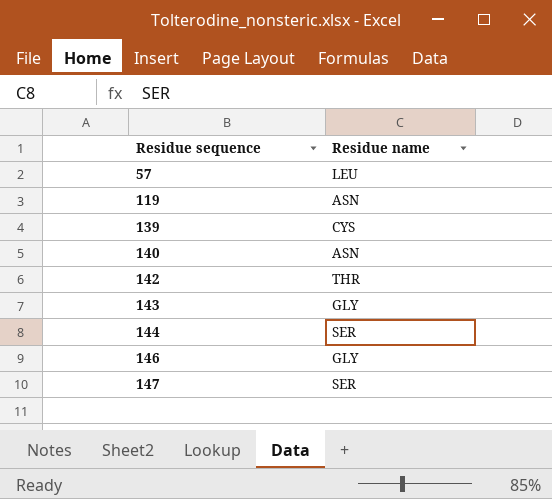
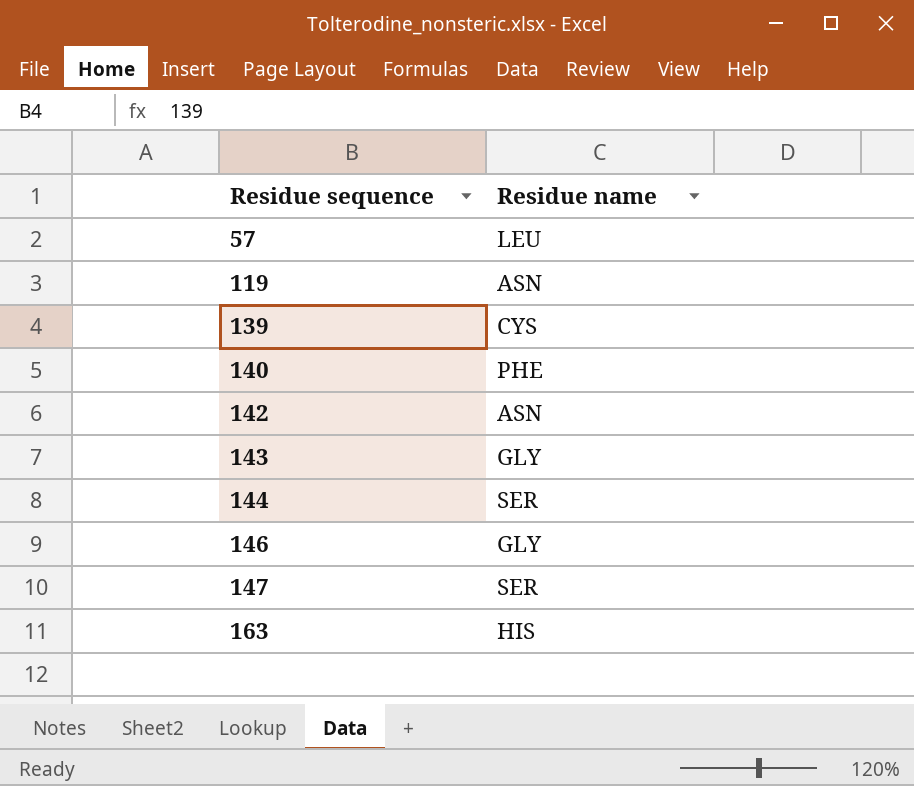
140 | Residue name: ASN -> PHE
142 | Residue name: THR -> ASN
row 163: none -> HIS

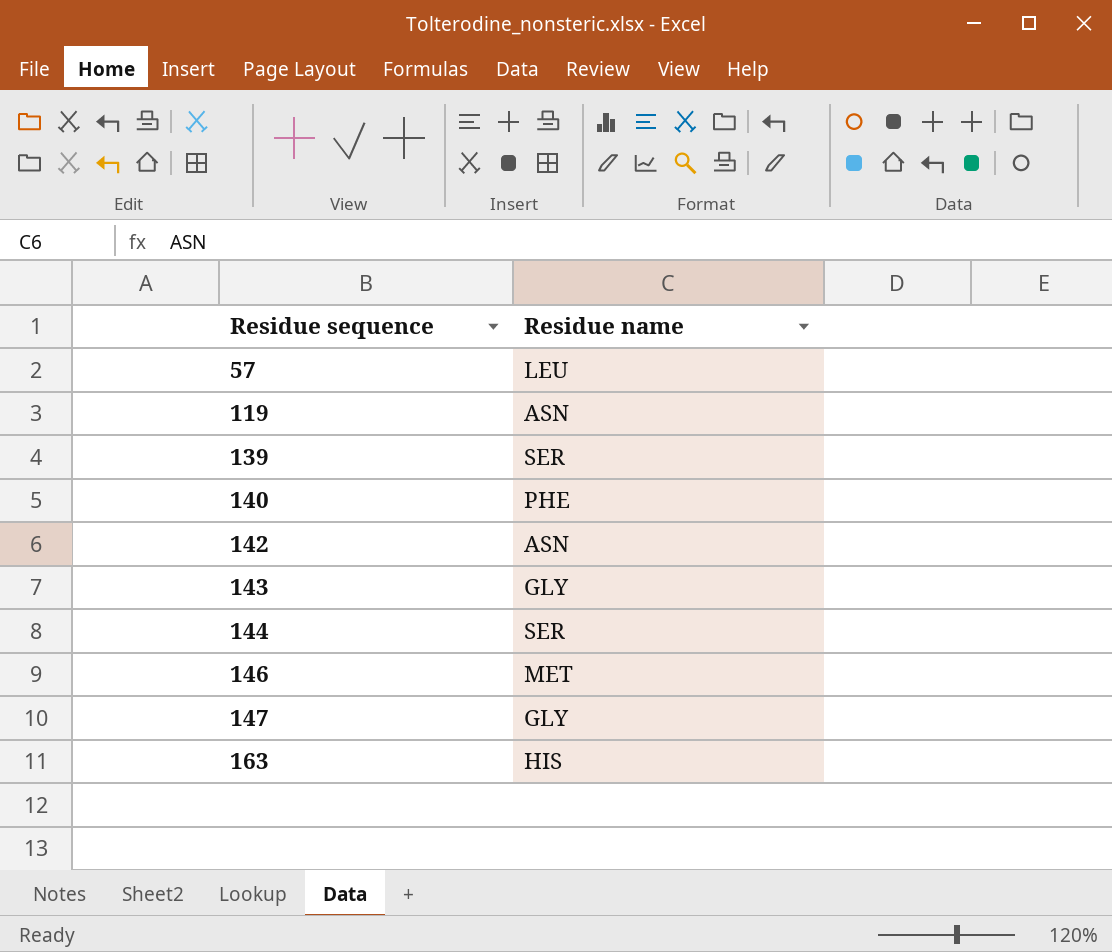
139 | Residue name: CYS -> SER
146 | Residue name: GLY -> MET
147 | Residue name: SER -> GLY

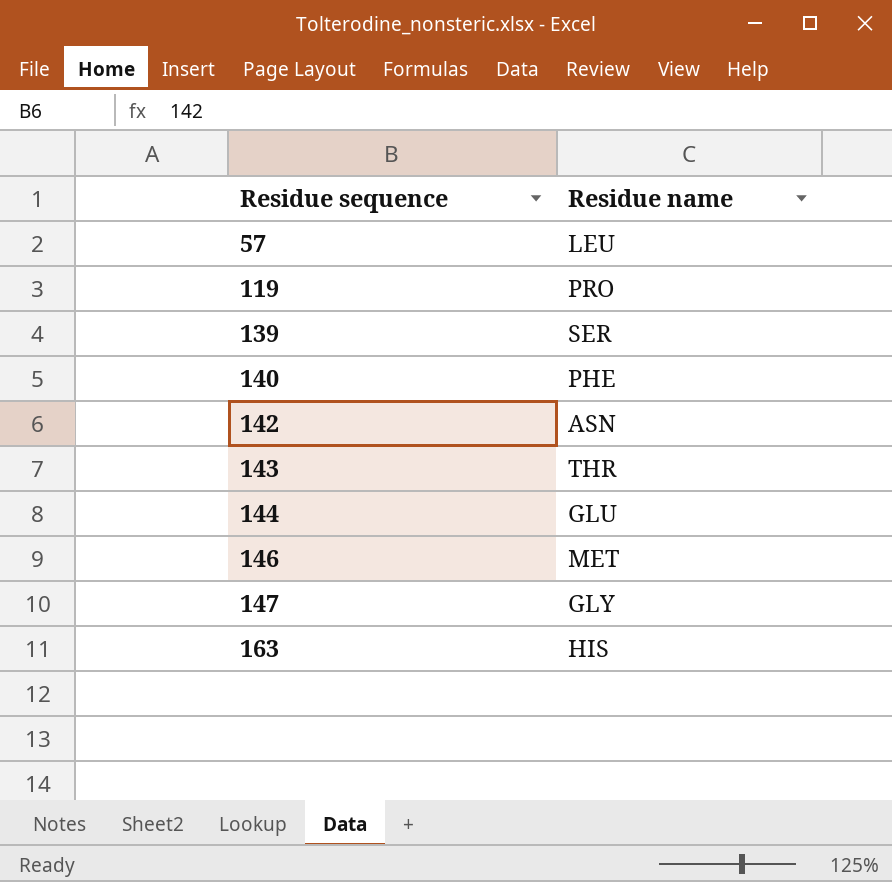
119 | Residue name: ASN -> PRO
143 | Residue name: GLY -> THR
144 | Residue name: SER -> GLU

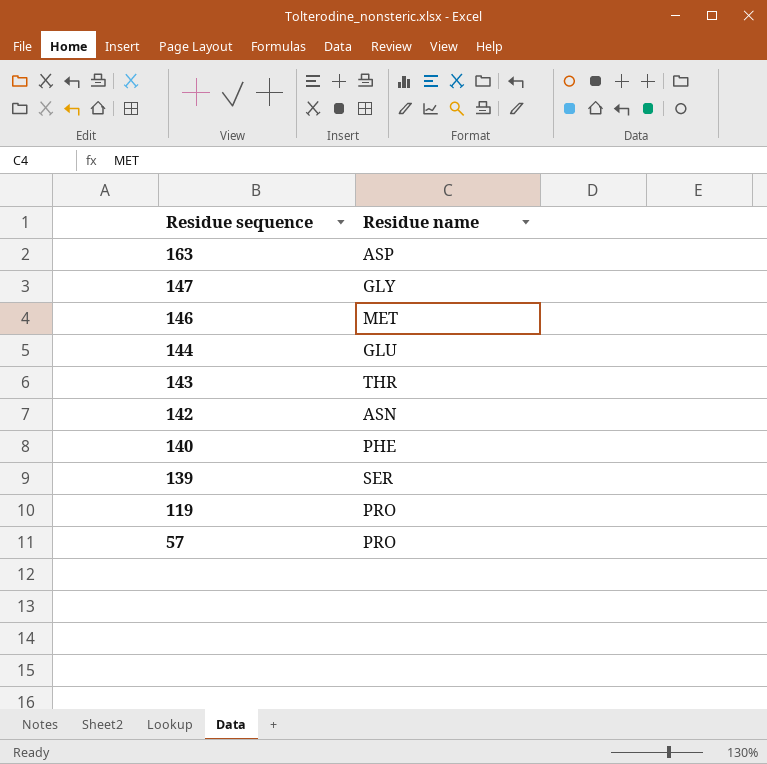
row order: Residue sequence ascending -> Residue sequence descending
163 | Residue name: HIS -> ASP
57 | Residue name: LEU -> PRO

